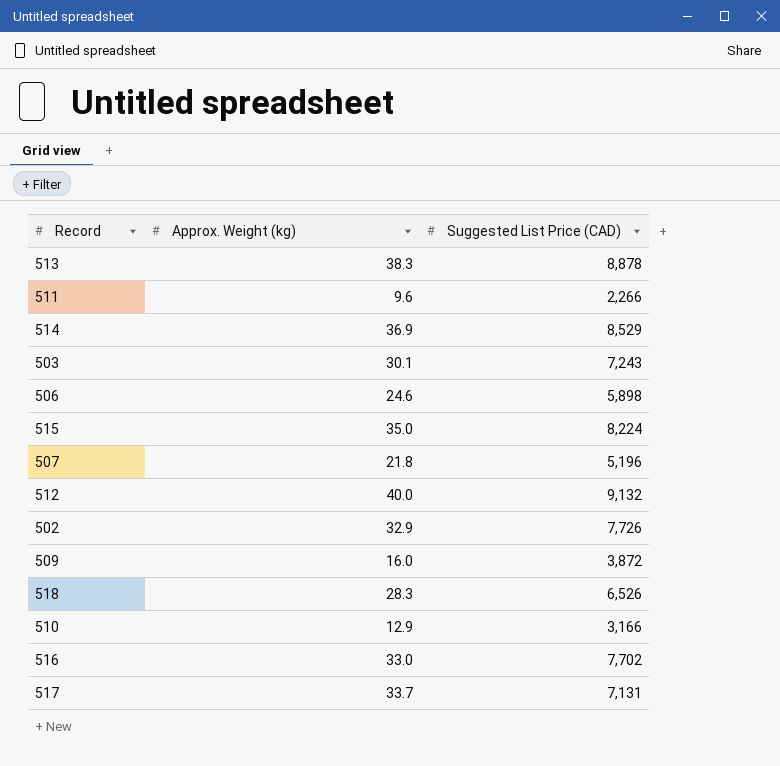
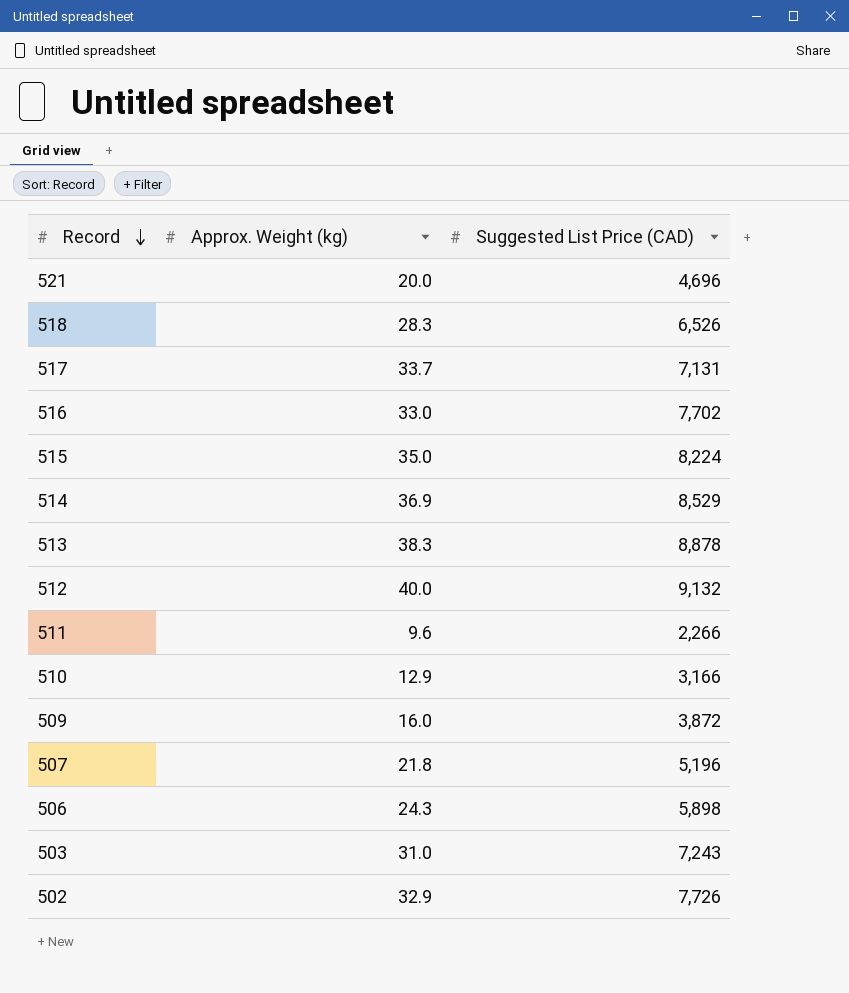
row order: none -> Record descending
row 521: none -> 20.0 | 4,696
506 | Approx. Weight (kg): 24.6 -> 24.3
503 | Approx. Weight (kg): 30.1 -> 31.0

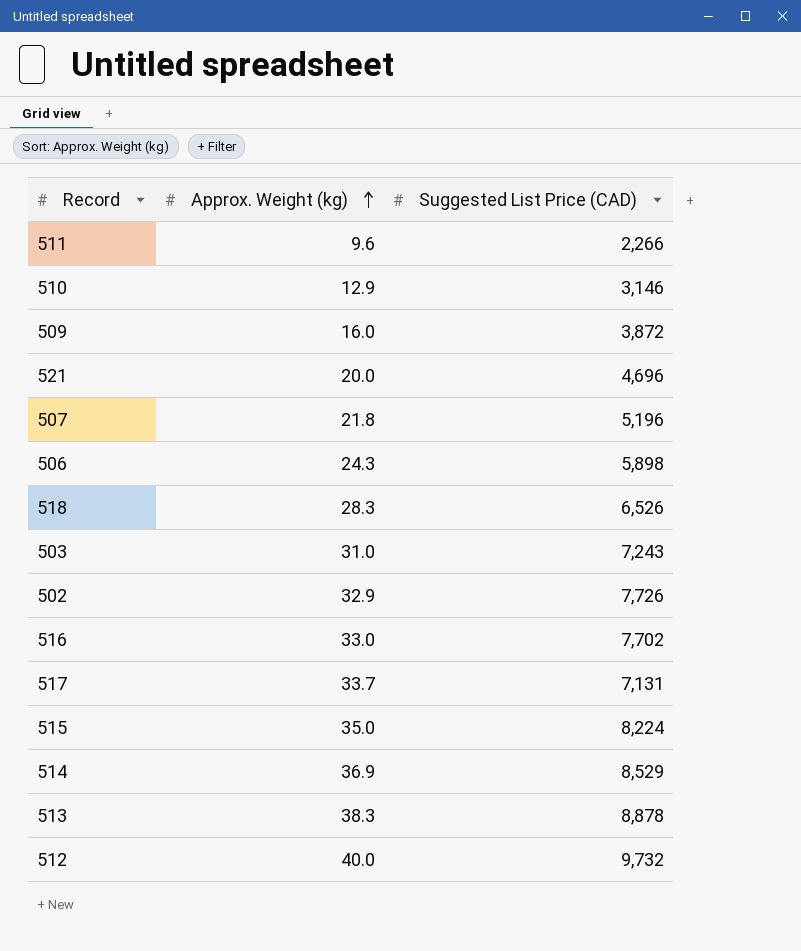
row order: Record descending -> Approx. Weight (kg) ascending
510 | Suggested List Price (CAD): 3,166 -> 3,146
512 | Suggested List Price (CAD): 9,132 -> 9,732

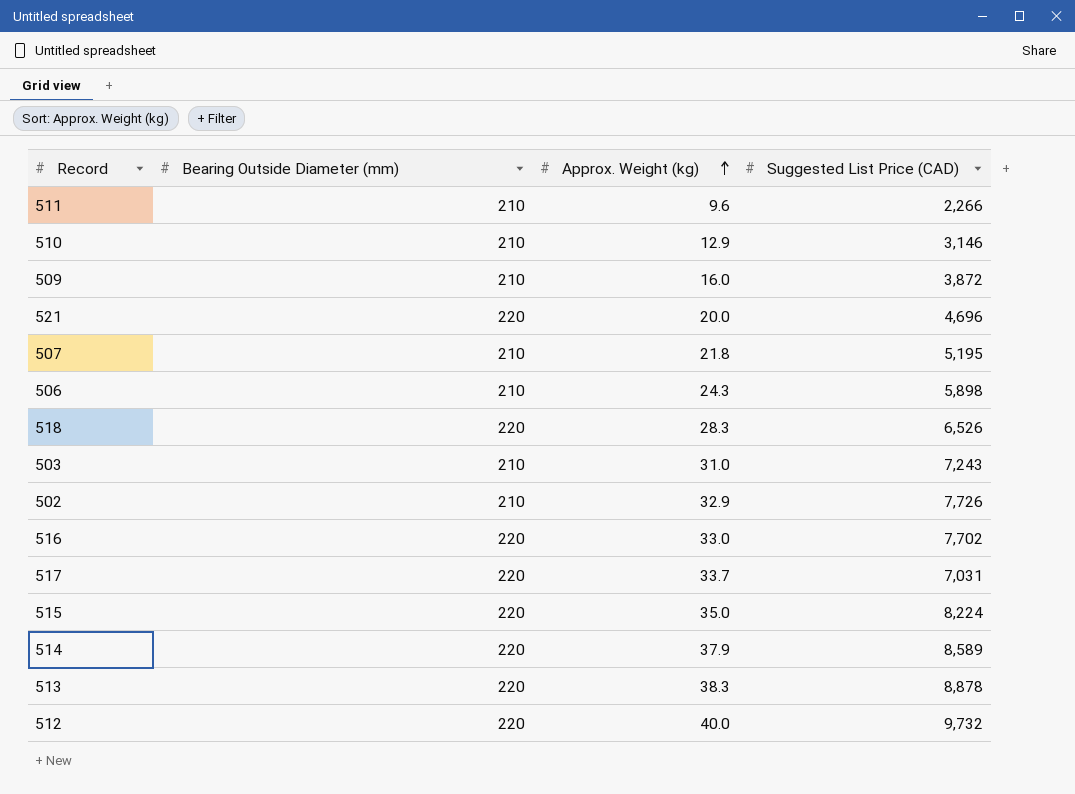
column Bearing Outside Diameter (mm) | position: none -> 2
507 | Suggested List Price (CAD): 5,196 -> 5,195
517 | Suggested List Price (CAD): 7,131 -> 7,031
514 | Approx. Weight (kg): 36.9 -> 37.9
514 | Suggested List Price (CAD): 8,529 -> 8,589

